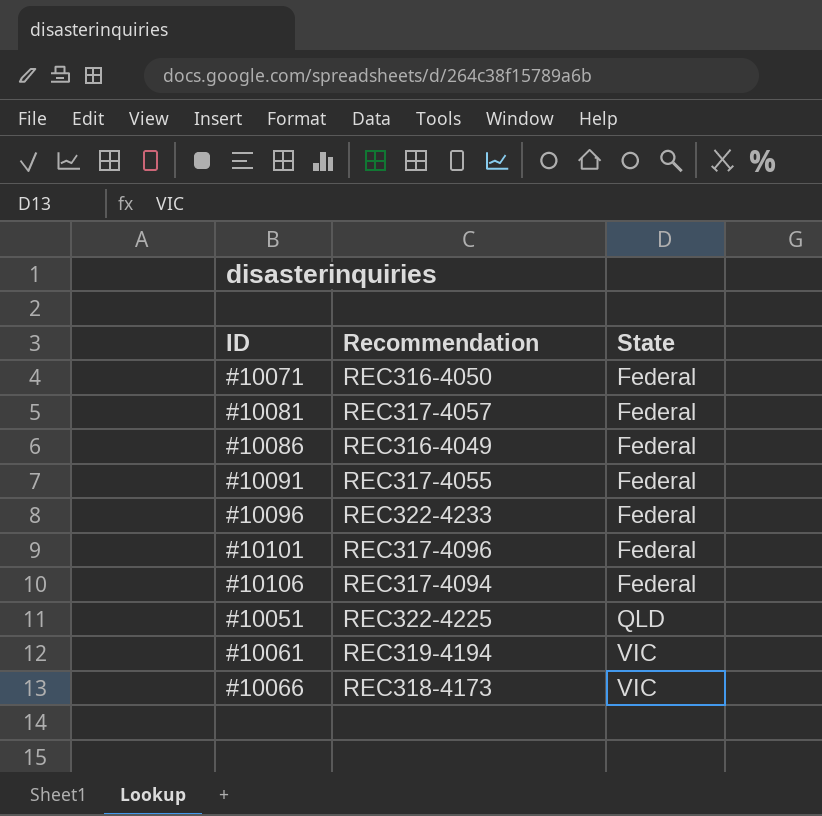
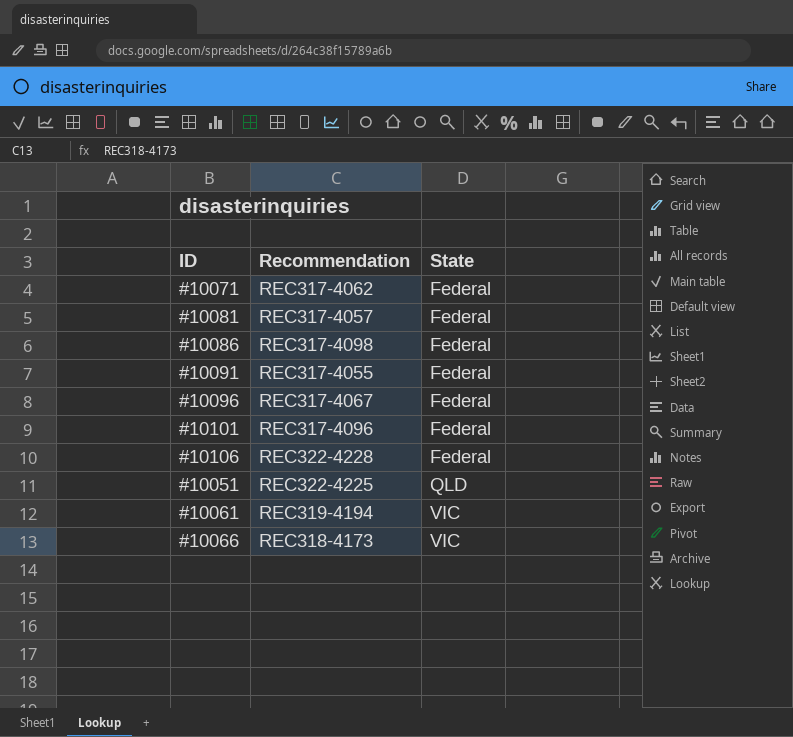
#10071 | Recommendation: REC316-4050 -> REC317-4062
#10086 | Recommendation: REC316-4049 -> REC317-4098
#10096 | Recommendation: REC322-4233 -> REC317-4067
#10106 | Recommendation: REC317-4094 -> REC322-4228

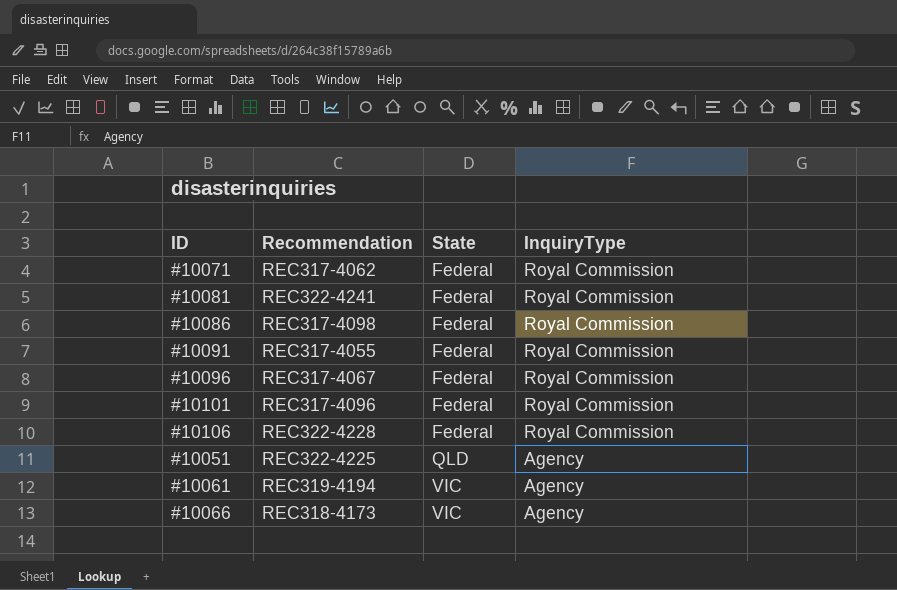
column InquiryType | position: none -> 4
#10081 | Recommendation: REC317-4057 -> REC322-4241

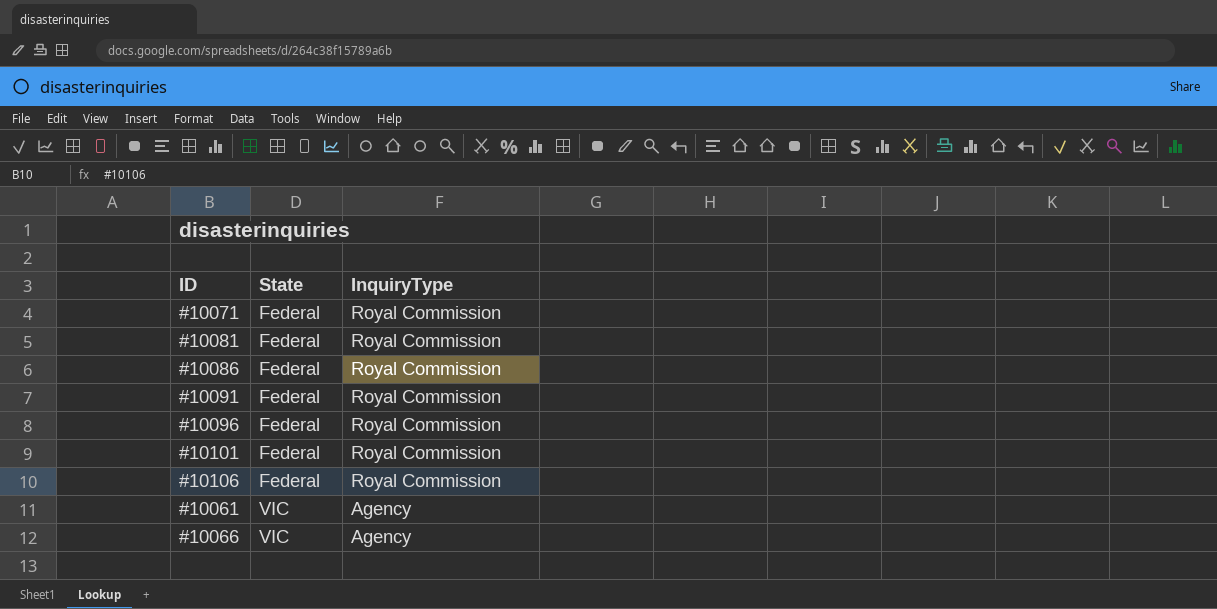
column Recommendation | position: 2 -> none
row #10051: REC322-4225 | QLD | Agency -> none

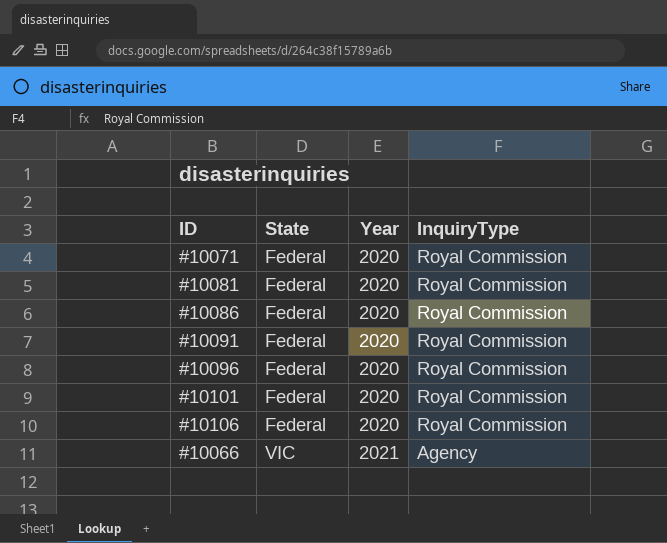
column Year | position: none -> 3
row #10061: VIC | Agency -> none

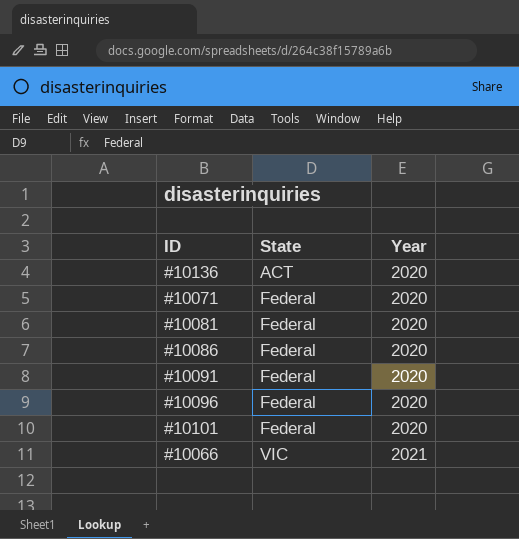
column InquiryType | position: 4 -> none
row #10106: Federal | 2020 | Royal Commission -> none
row #10136: none -> ACT | 2020

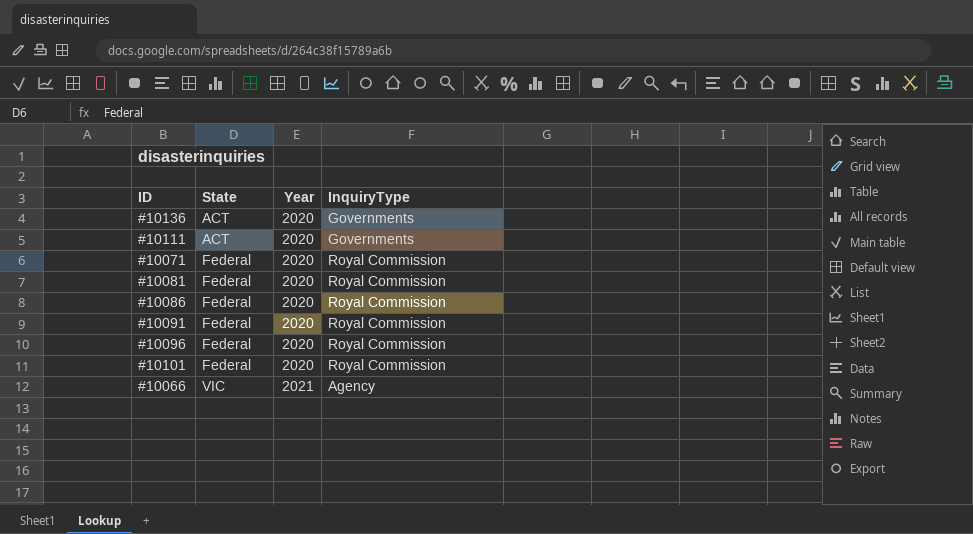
column InquiryType | position: none -> 4
row #10111: none -> ACT | 2020 | Governments

